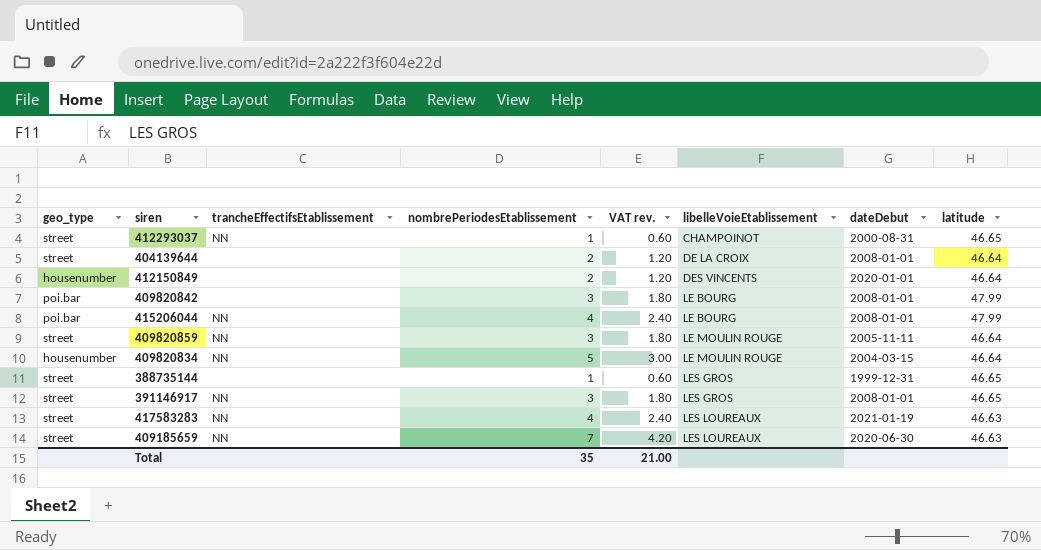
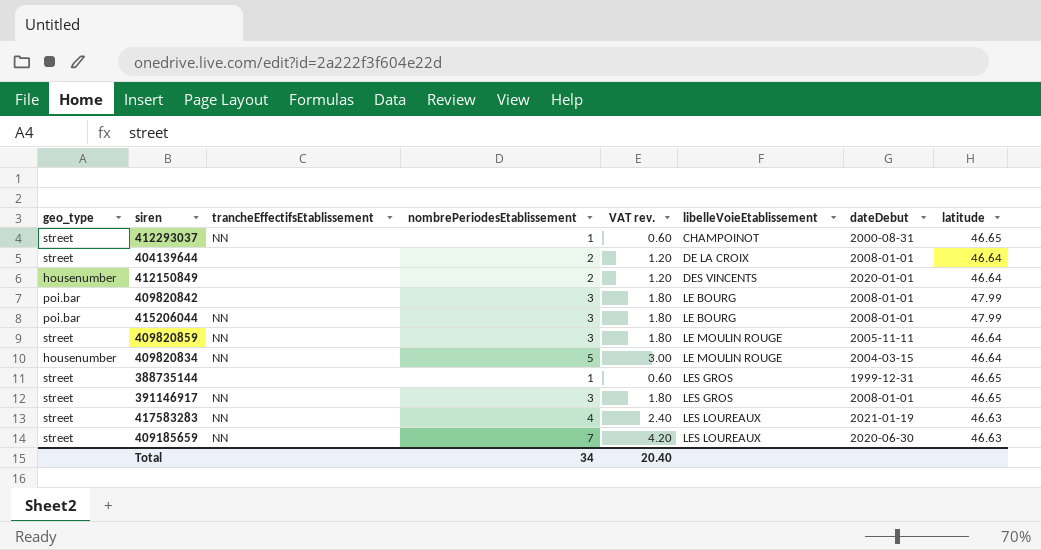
415206044 | nombrePeriodesEtablissement: 4 -> 3
415206044 | VAT rev.: 2.40 -> 1.80
Total | nombrePeriodesEtablissement: 35 -> 34
Total | VAT rev.: 21.00 -> 20.40

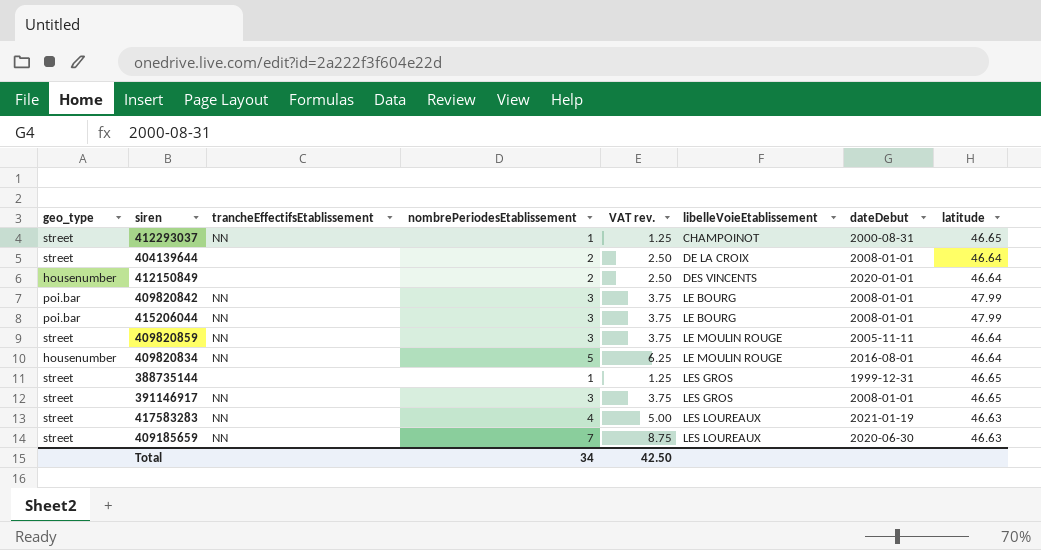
column VAT rev. | formula: [nombrePeriodesEtablissement] * 0.6 -> [nombrePeriodesEtablissement] * 1.25
409820842 | trancheEffectifsEtablissement: none -> NN
409820834 | dateDebut: 2004-03-15 -> 2016-08-01
Total | VAT rev.: 20.40 -> 42.50

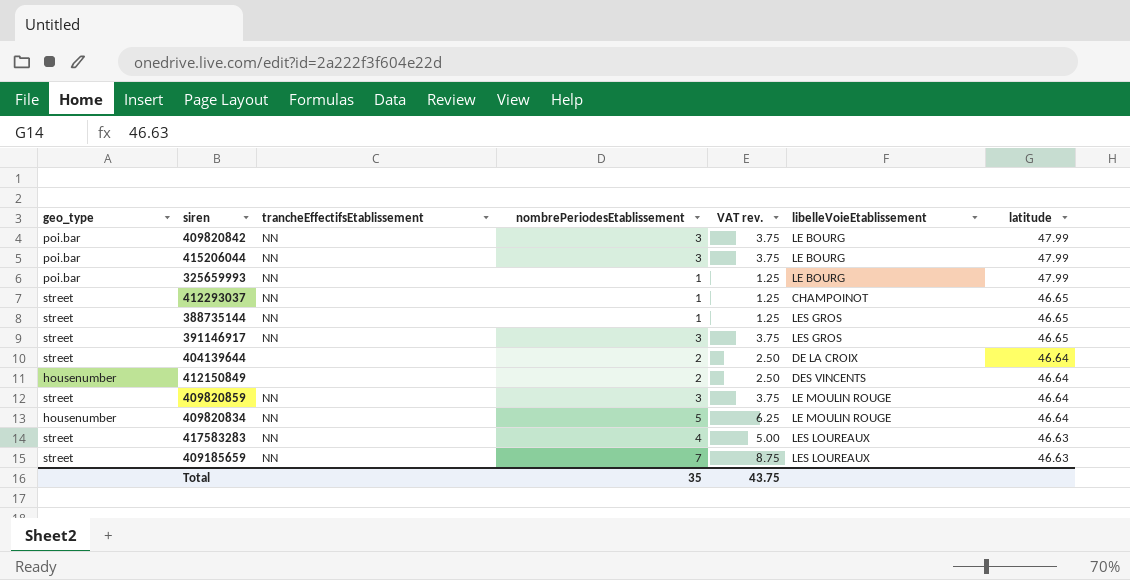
row order: libelleVoieEtablissement ascending -> latitude descending
column dateDebut | position: 7 -> none
row 325659993: none -> poi.bar | NN | 1 | 1.25 | LE BOURG | 47.99
388735144 | trancheEffectifsEtablissement: none -> NN
Total | nombrePeriodesEtablissement: 34 -> 35
Total | VAT rev.: 42.50 -> 43.75

